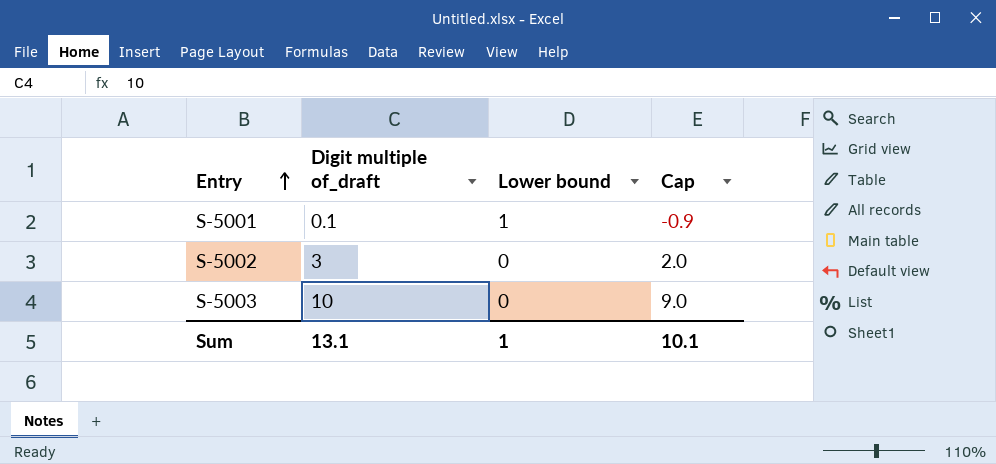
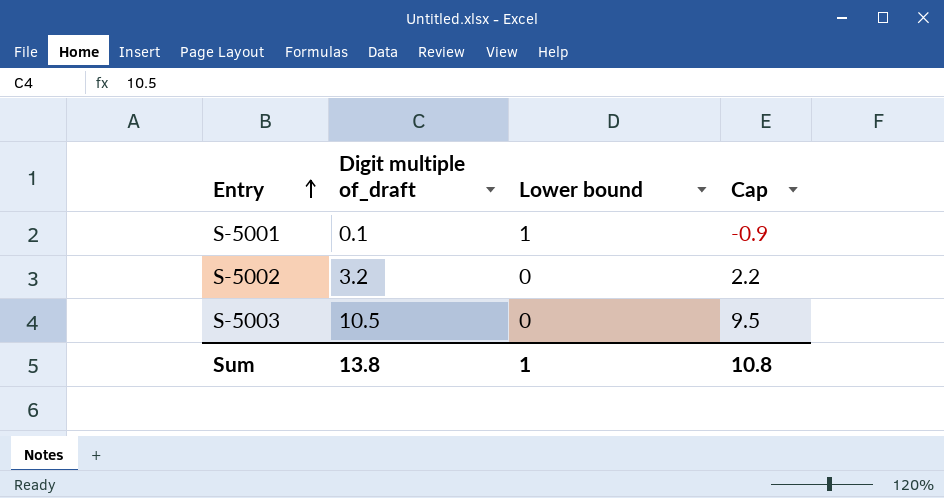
S-5002 | Digit multiple of_draft: 3 -> 3.2
S-5002 | Cap: 2.0 -> 2.2
S-5003 | Digit multiple of_draft: 10 -> 10.5
S-5003 | Cap: 9.0 -> 9.5
Sum | Digit multiple of_draft: 13.1 -> 13.8
Sum | Cap: 10.1 -> 10.8

